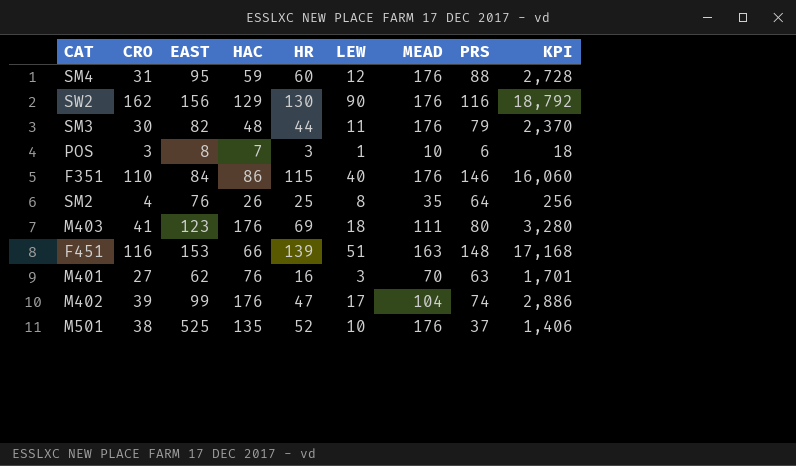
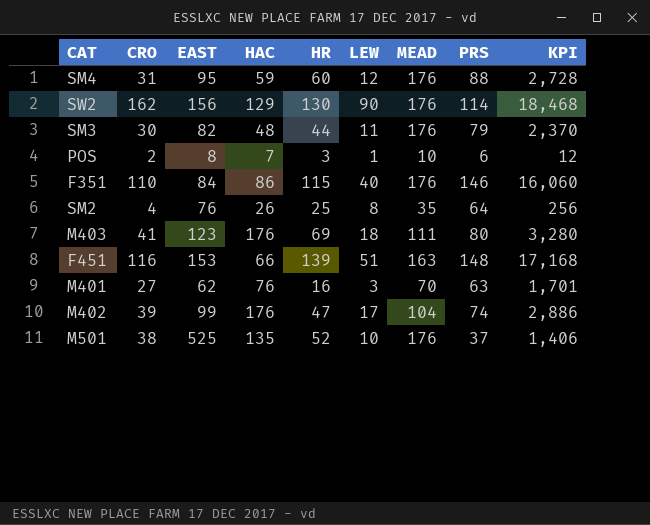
SW2 | PRS: 116 -> 114
SW2 | KPI: 18,792 -> 18,468
POS | CRO: 3 -> 2
POS | KPI: 18 -> 12

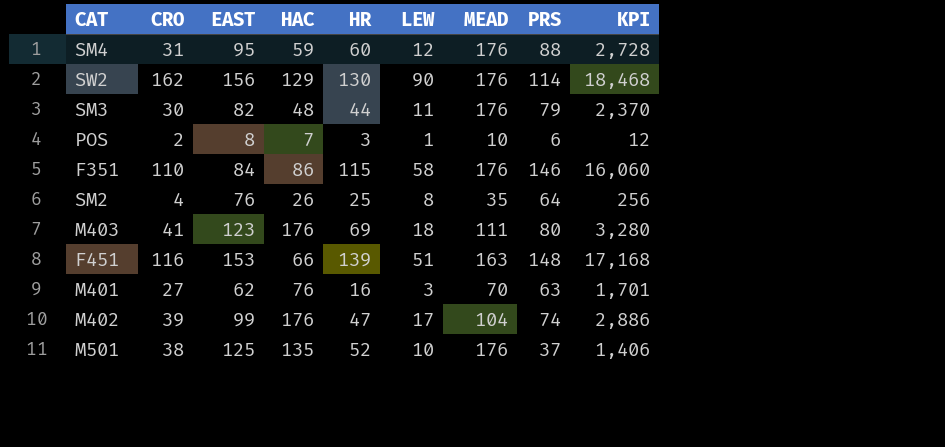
F351 | LEW: 40 -> 58
M501 | EAST: 525 -> 125

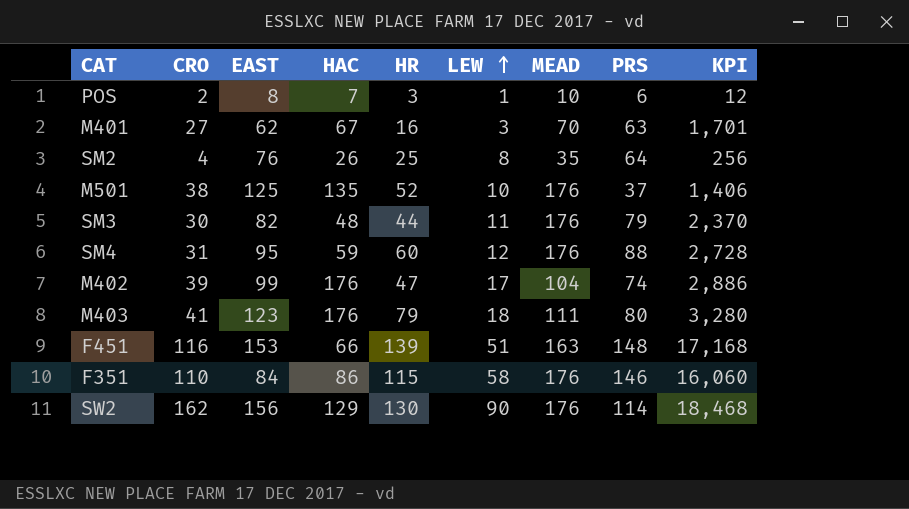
row order: none -> LEW ascending
M401 | HAC: 76 -> 67
M403 | HR: 69 -> 79

